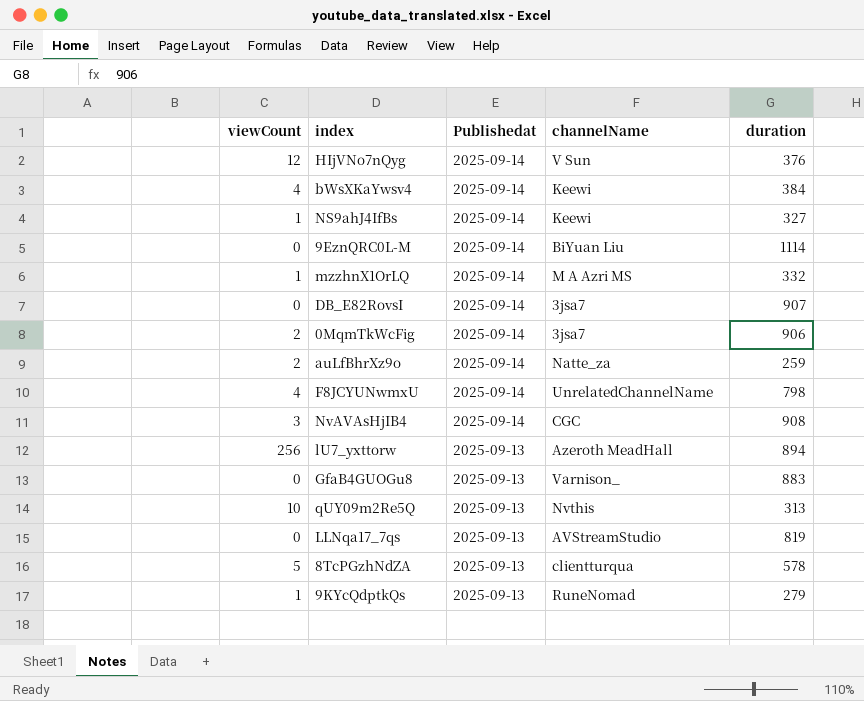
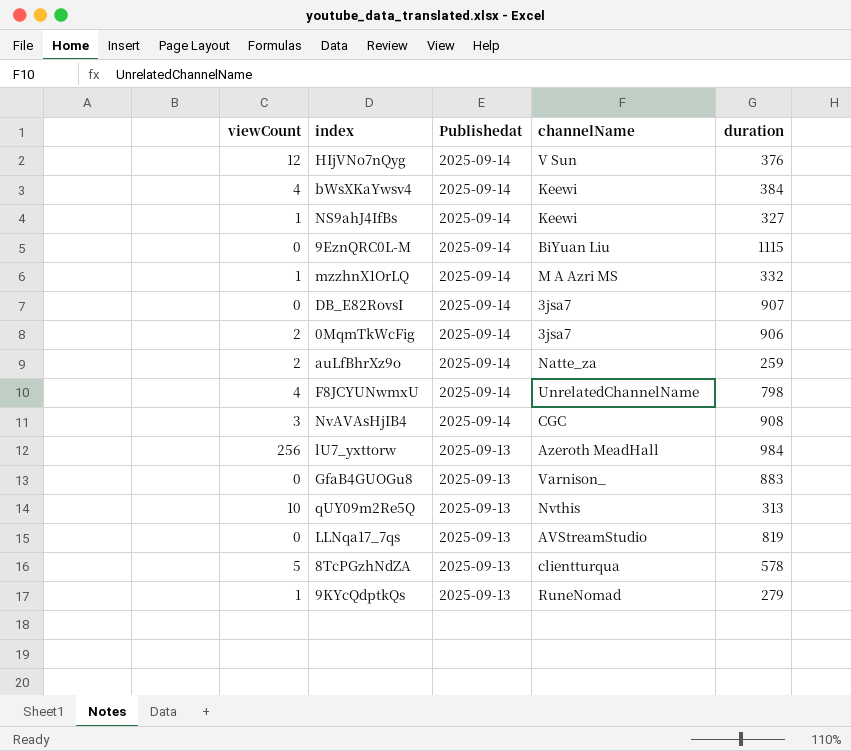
9EznQRC0L-M | duration: 1114 -> 1115
lU7_yxttorw | duration: 894 -> 984

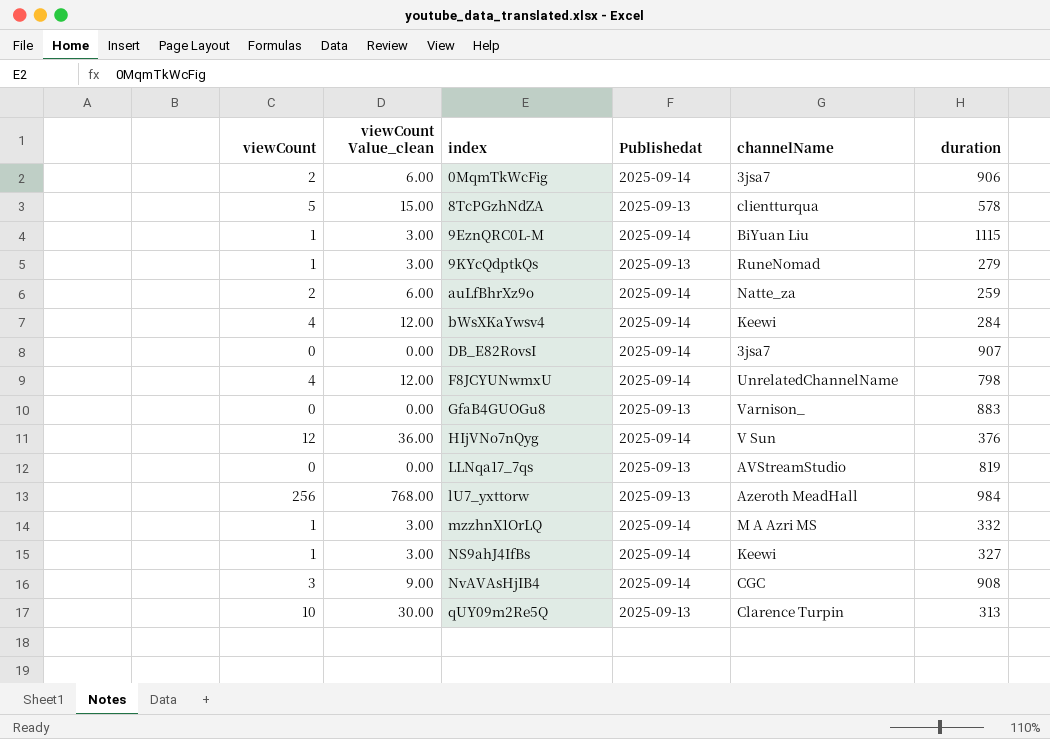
row order: Publishedat descending -> index ascending
column viewCount Value_clean | formula: none -> [viewCount] * 3
9EznQRC0L-M | viewCount: 0 -> 1
bWsXKaYwsv4 | duration: 384 -> 284
qUY09m2Re5Q | channelName: Nvthis -> Clarence Turpin

